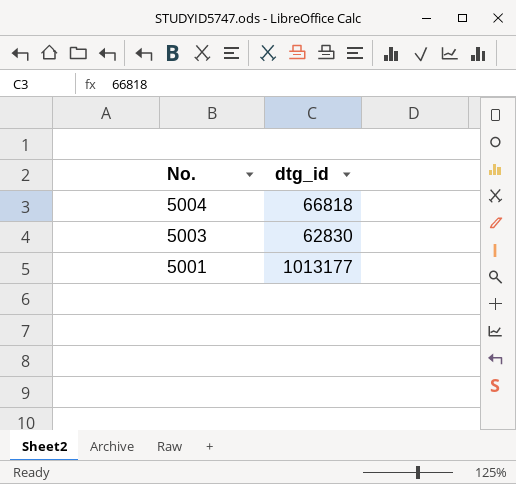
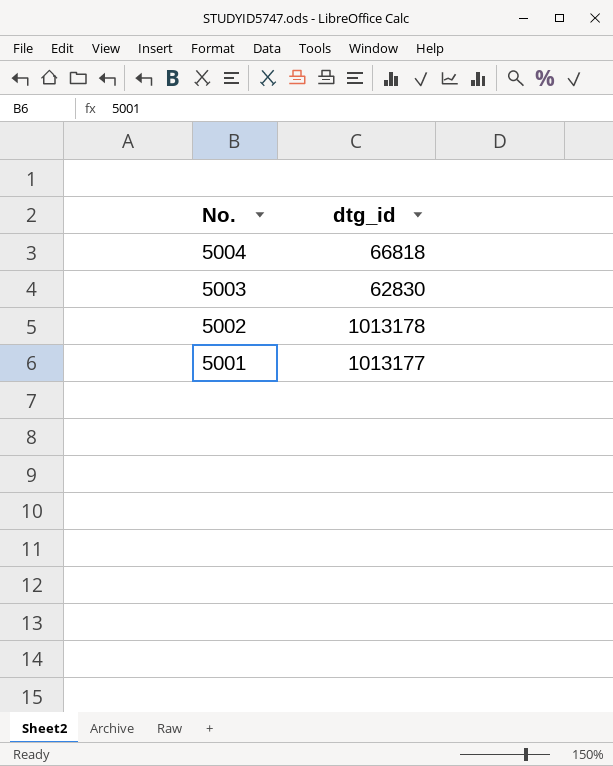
row 5002: none -> 1013178

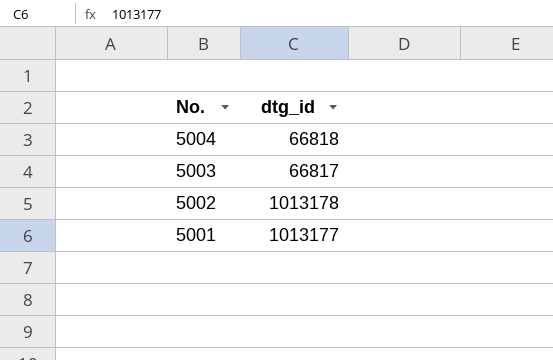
5003 | dtg_id: 62830 -> 66817

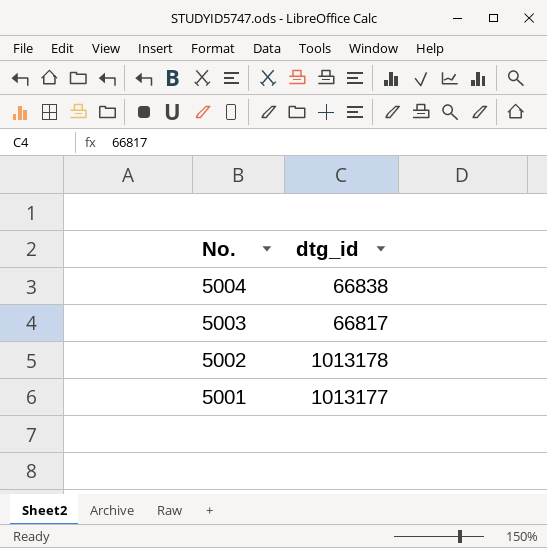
5004 | dtg_id: 66818 -> 66838

